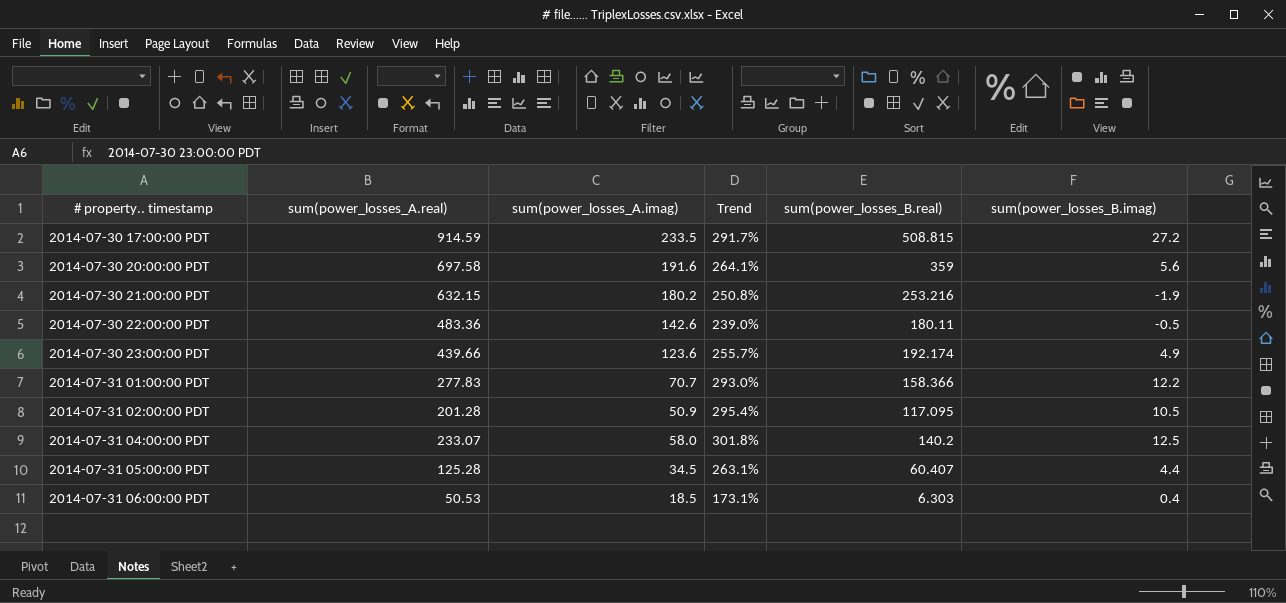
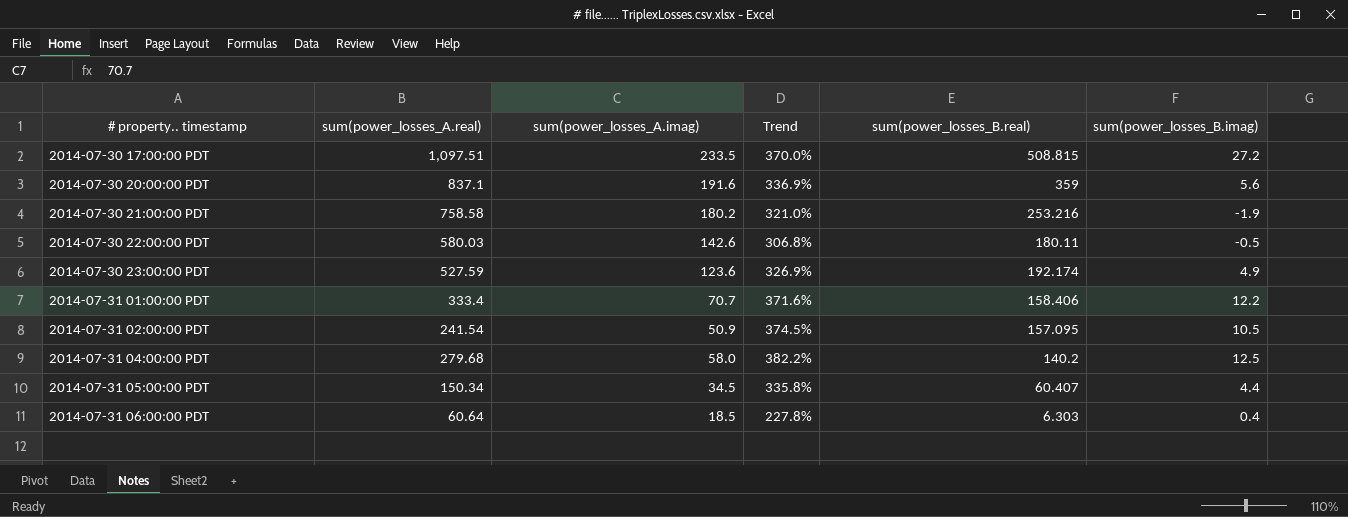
2014-07-30 17:00:00 PDT | sum(power_losses_A.real): 914.59 -> 1,097.51
2014-07-30 17:00:00 PDT | Trend: 291.7% -> 370.0%
2014-07-30 20:00:00 PDT | sum(power_losses_A.real): 697.58 -> 837.1
2014-07-30 20:00:00 PDT | Trend: 264.1% -> 336.9%
2014-07-30 21:00:00 PDT | sum(power_losses_A.real): 632.15 -> 758.58
2014-07-30 21:00:00 PDT | Trend: 250.8% -> 321.0%
2014-07-30 22:00:00 PDT | sum(power_losses_A.real): 483.36 -> 580.03
2014-07-30 22:00:00 PDT | Trend: 239.0% -> 306.8%
2014-07-30 23:00:00 PDT | sum(power_losses_A.real): 439.66 -> 527.59
2014-07-30 23:00:00 PDT | Trend: 255.7% -> 326.9%
2014-07-31 01:00:00 PDT | sum(power_losses_A.real): 277.83 -> 333.4
2014-07-31 01:00:00 PDT | Trend: 293.0% -> 371.6%
2014-07-31 01:00:00 PDT | sum(power_losses_B.real): 158.366 -> 158.406
2014-07-31 02:00:00 PDT | sum(power_losses_A.real): 201.28 -> 241.54
2014-07-31 02:00:00 PDT | Trend: 295.4% -> 374.5%
2014-07-31 02:00:00 PDT | sum(power_losses_B.real): 117.095 -> 157.095
2014-07-31 04:00:00 PDT | sum(power_losses_A.real): 233.07 -> 279.68
2014-07-31 04:00:00 PDT | Trend: 301.8% -> 382.2%
2014-07-31 05:00:00 PDT | sum(power_losses_A.real): 125.28 -> 150.34
2014-07-31 05:00:00 PDT | Trend: 263.1% -> 335.8%
2014-07-31 06:00:00 PDT | sum(power_losses_A.real): 50.53 -> 60.64
2014-07-31 06:00:00 PDT | Trend: 173.1% -> 227.8%

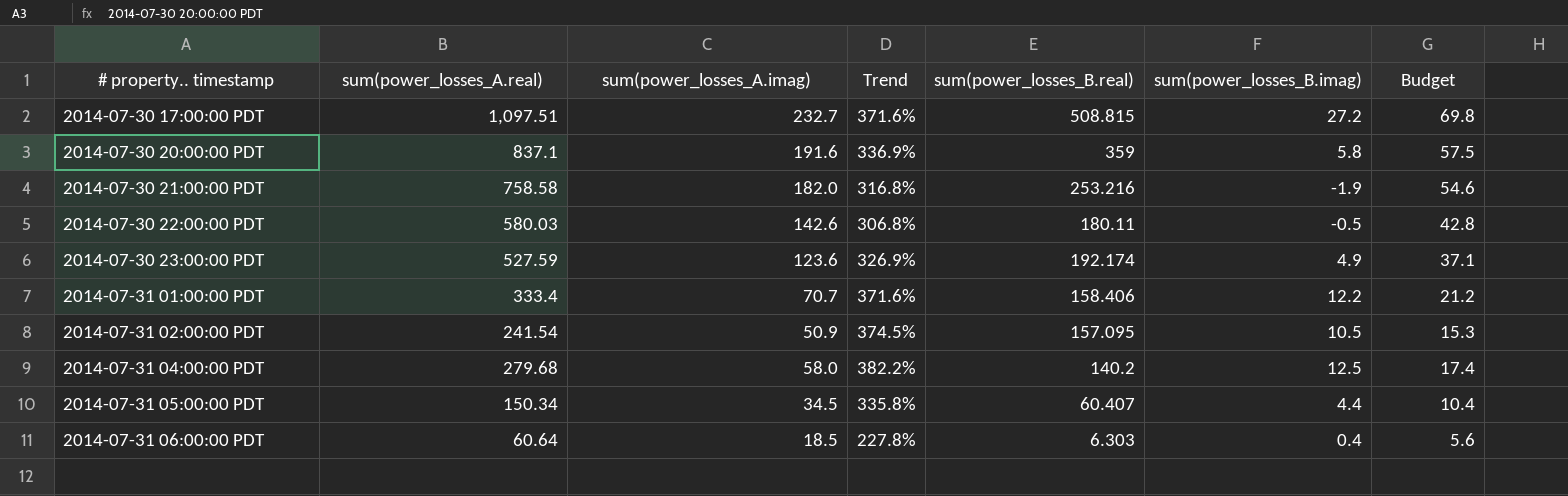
column Budget | formula: none -> [sum(power_losses_A.imag)] * 0.3
2014-07-30 17:00:00 PDT | sum(power_losses_A.imag): 233.5 -> 232.7
2014-07-30 17:00:00 PDT | Trend: 370.0% -> 371.6%
2014-07-30 20:00:00 PDT | sum(power_losses_B.imag): 5.6 -> 5.8
2014-07-30 21:00:00 PDT | sum(power_losses_A.imag): 180.2 -> 182.0
2014-07-30 21:00:00 PDT | Trend: 321.0% -> 316.8%

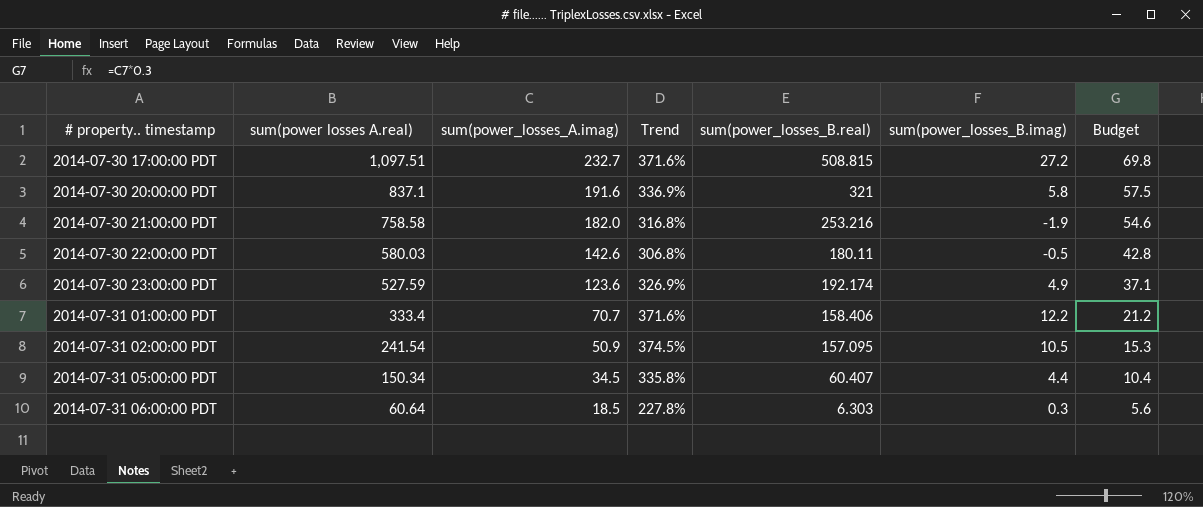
column name: sum(power_losses_A.real) -> sum(power losses A.real)
row 2014-07-31 04:00:00 PDT: 279.68 | 58.0 | 382.2% | 140.2 | 12.5 | 17.4 -> none
2014-07-30 20:00:00 PDT | sum(power_losses_B.real): 359 -> 321
2014-07-31 06:00:00 PDT | sum(power_losses_B.imag): 0.4 -> 0.3

